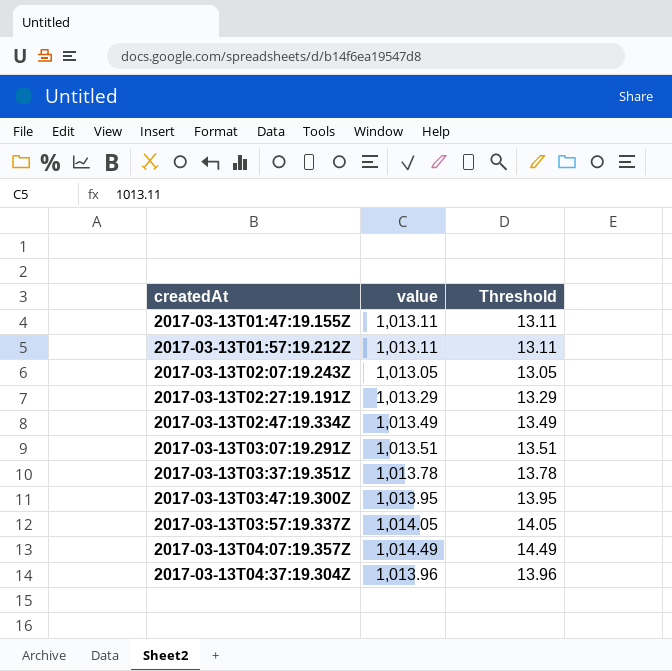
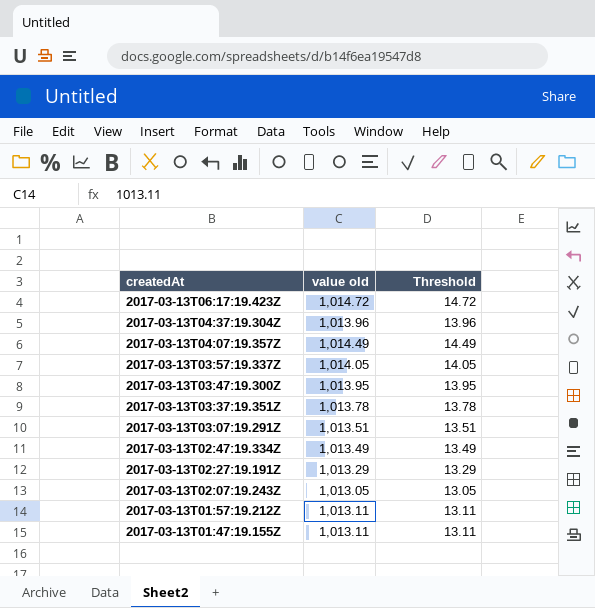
row order: createdAt ascending -> createdAt descending
column name: value -> value old
row 2017-03-13T06:17:19.423Z: none -> 1,014.72 | 14.72

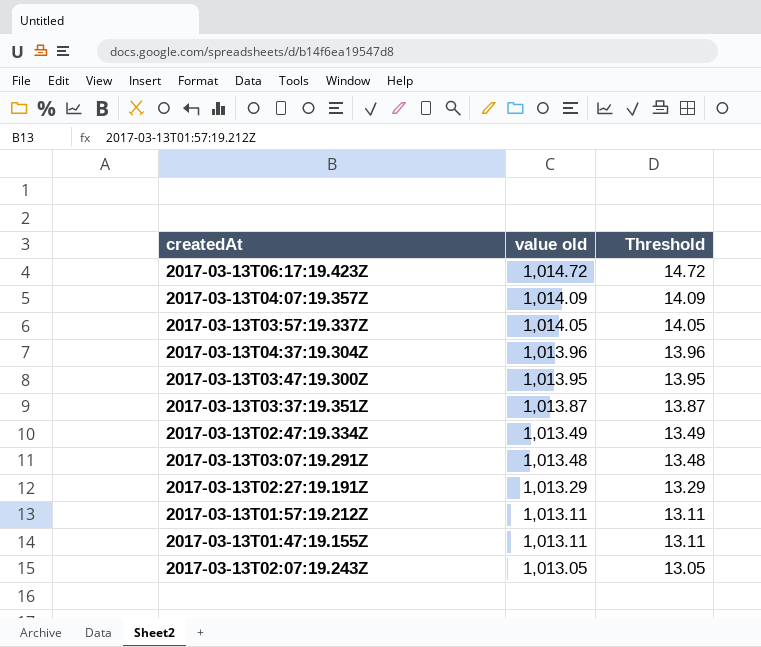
row order: createdAt descending -> value old descending
2017-03-13T04:07:19.357Z | value old: 1,014.49 -> 1,014.09
2017-03-13T04:07:19.357Z | Threshold: 14.49 -> 14.09
2017-03-13T03:37:19.351Z | value old: 1,013.78 -> 1,013.87
2017-03-13T03:37:19.351Z | Threshold: 13.78 -> 13.87
2017-03-13T03:07:19.291Z | value old: 1,013.51 -> 1,013.48
2017-03-13T03:07:19.291Z | Threshold: 13.51 -> 13.48

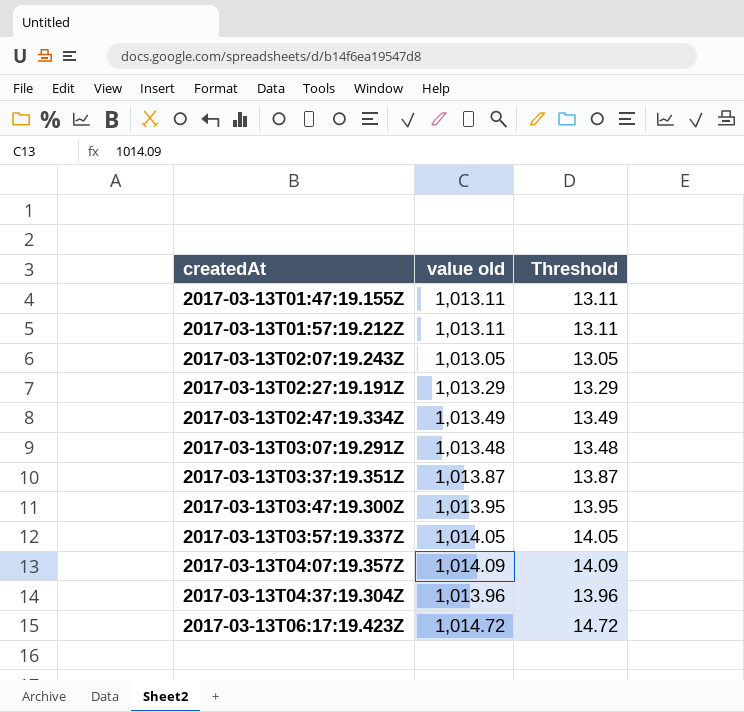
row order: value old descending -> createdAt ascending

